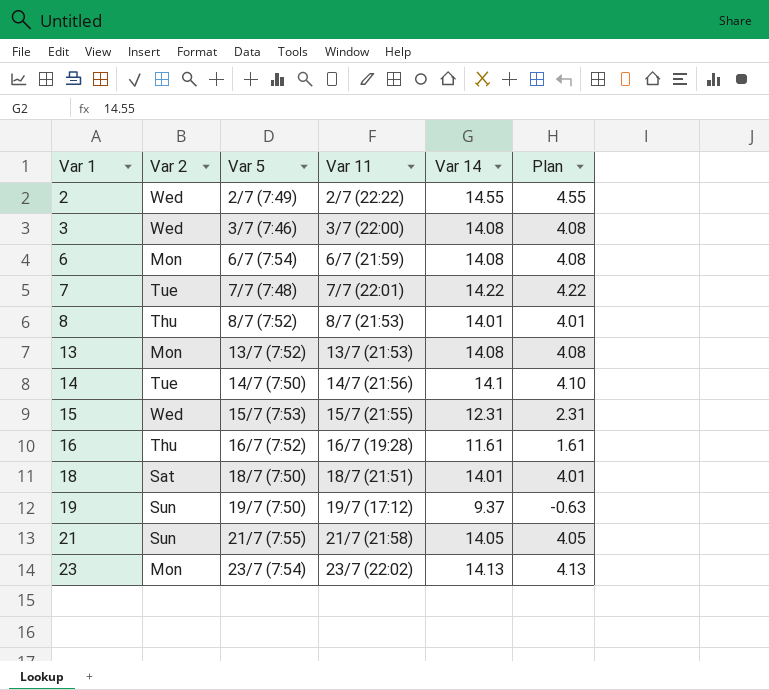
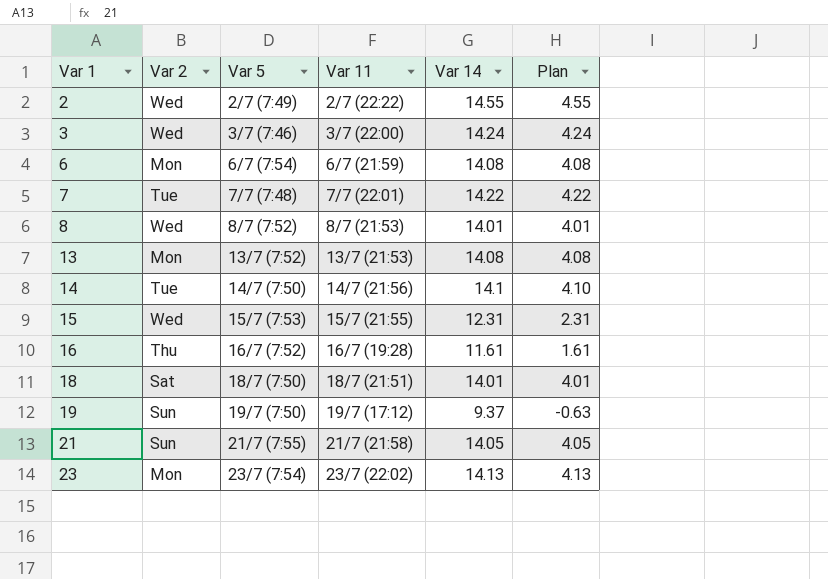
3 | Var 14: 14.08 -> 14.24
3 | Plan: 4.08 -> 4.24
8 | Var 2: Thu -> Wed

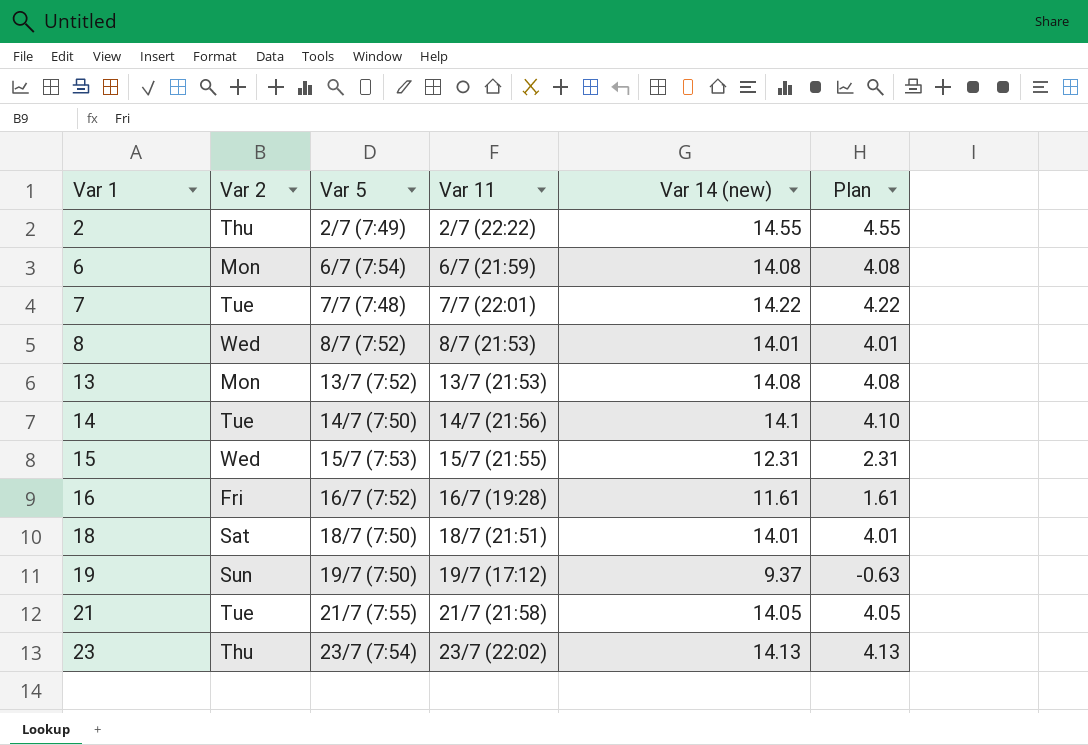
column name: Var 14 -> Var 14 (new)
row 3: Wed | 3/7 (7:46) | 3/7 (22:00) | 14.24 | 4.24 -> none
2 | Var 2: Wed -> Thu
16 | Var 2: Thu -> Fri
21 | Var 2: Sun -> Tue
23 | Var 2: Mon -> Thu

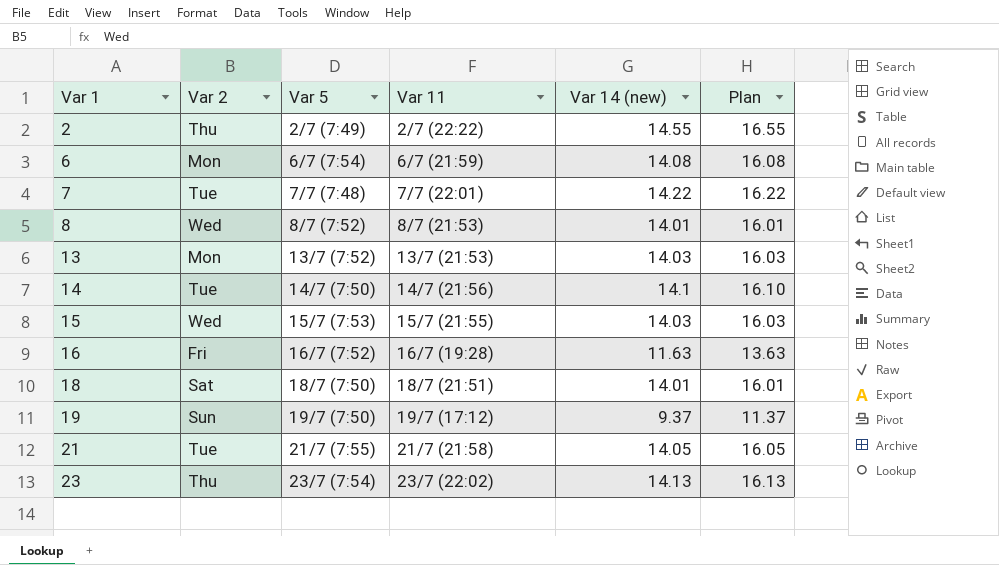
column Plan | formula: [Var 14 (new)] - 10 -> [Var 14 (new)] + 2
13 | Var 14 (new): 14.08 -> 14.03
15 | Var 14 (new): 12.31 -> 14.03
16 | Var 14 (new): 11.61 -> 11.63

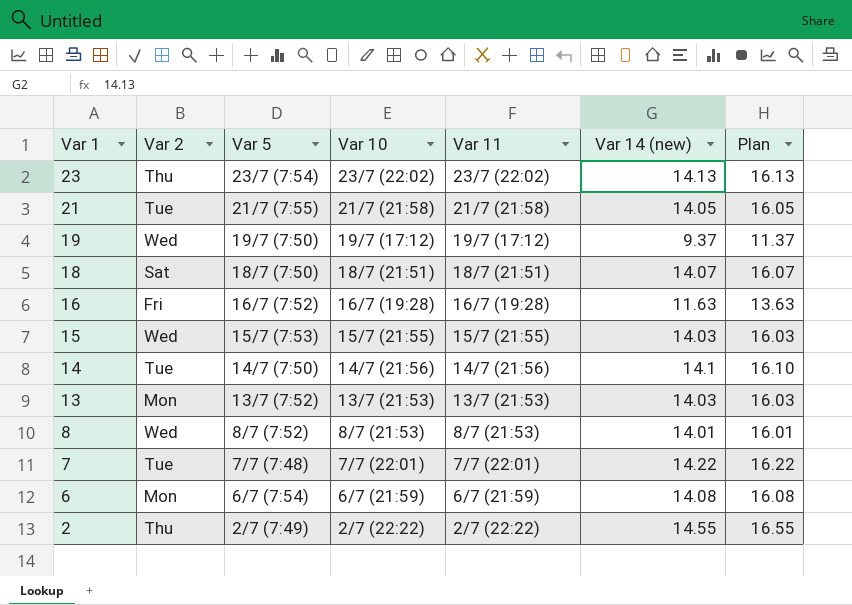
row order: Var 1 ascending -> Var 1 descending
column Var 10 | position: none -> 4
19 | Var 2: Sun -> Wed
18 | Var 14 (new): 14.01 -> 14.07
18 | Plan: 16.01 -> 16.07

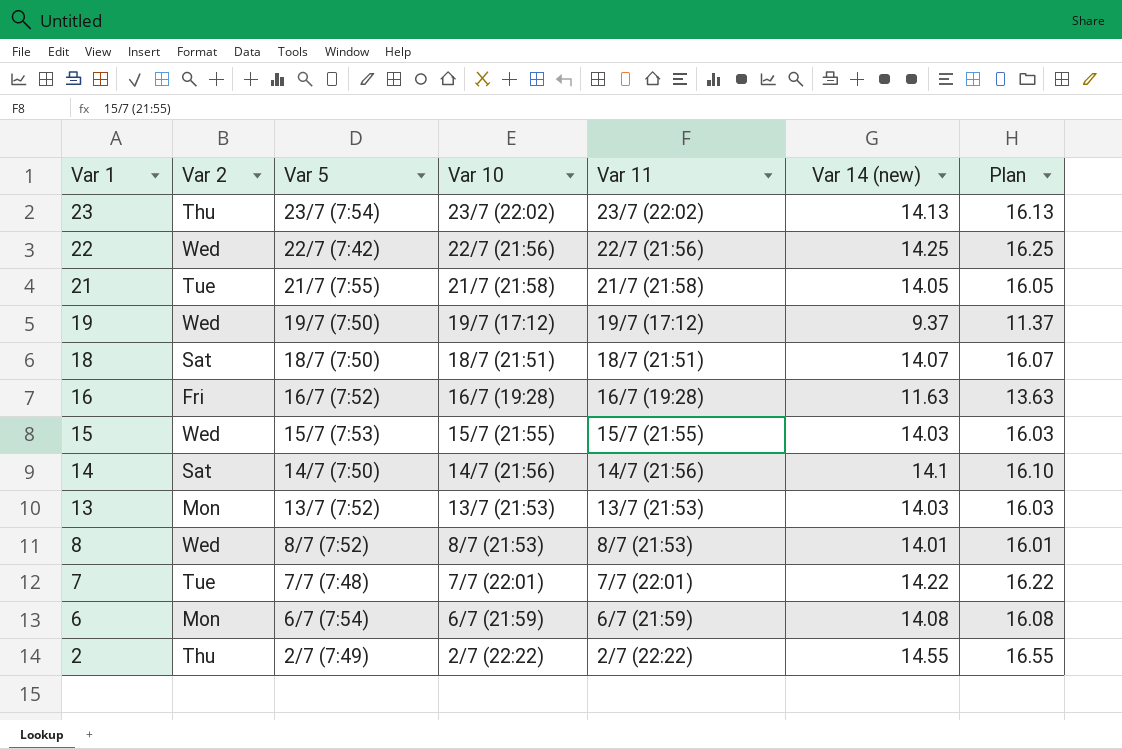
row 22: none -> Wed | 22/7 (7:42) | 22/7 (21:56) | 22/7 (21:56) | 14.25 | 16.25
14 | Var 2: Tue -> Sat

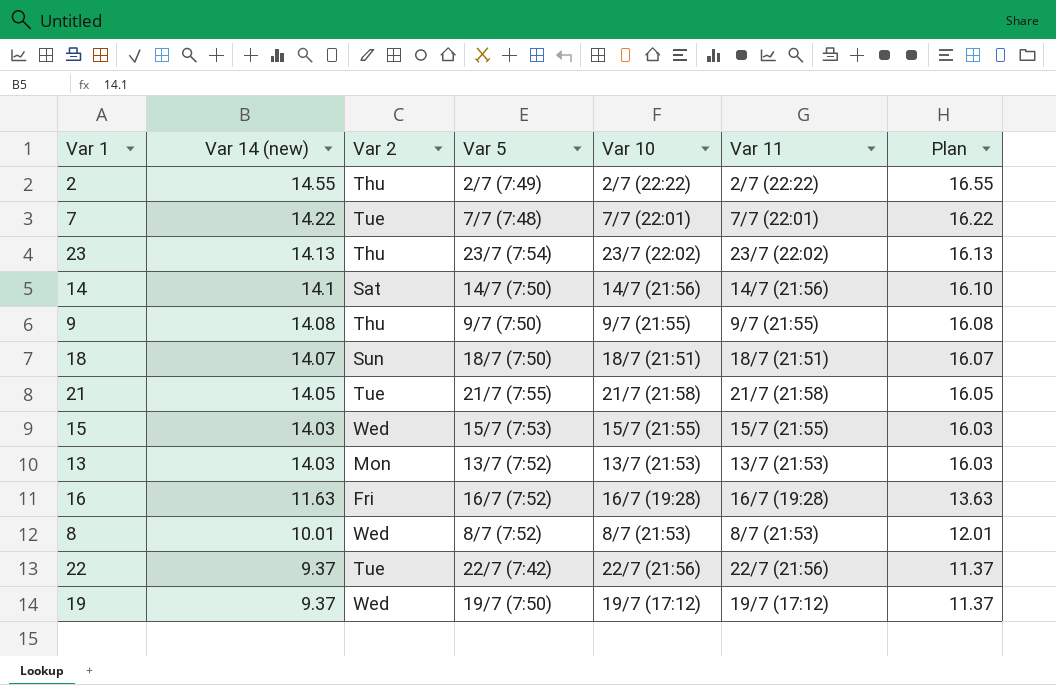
row order: Var 1 descending -> Var 14 (new) descending
column Var 14 (new) | position: 6 -> 2
row 6: Mon | 6/7 (7:54) | 6/7 (21:59) | 6/7 (21:59) | 14.08 | 16.08 -> none
row 9: none -> 14.08 | Thu | 9/7 (7:50) | 9/7 (21:55) | 9/7 (21:55) | 16.08
18 | Var 2: Sat -> Sun
8 | Var 14 (new): 14.01 -> 10.01
8 | Plan: 16.01 -> 12.01
22 | Var 14 (new): 14.25 -> 9.37
22 | Var 2: Wed -> Tue
22 | Plan: 16.25 -> 11.37

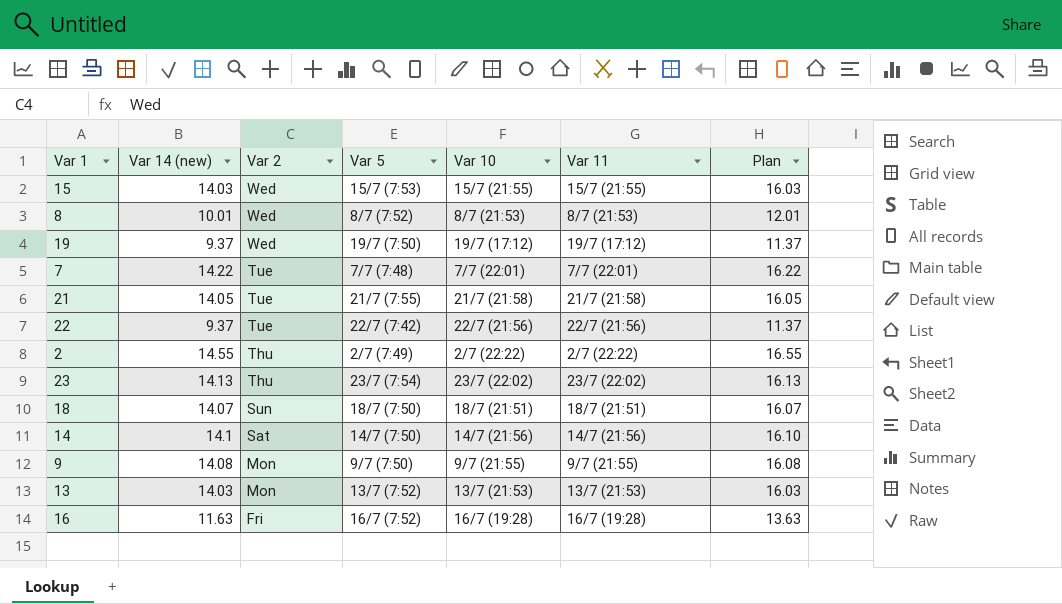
row order: Var 14 (new) descending -> Var 2 descending
9 | Var 2: Thu -> Mon

